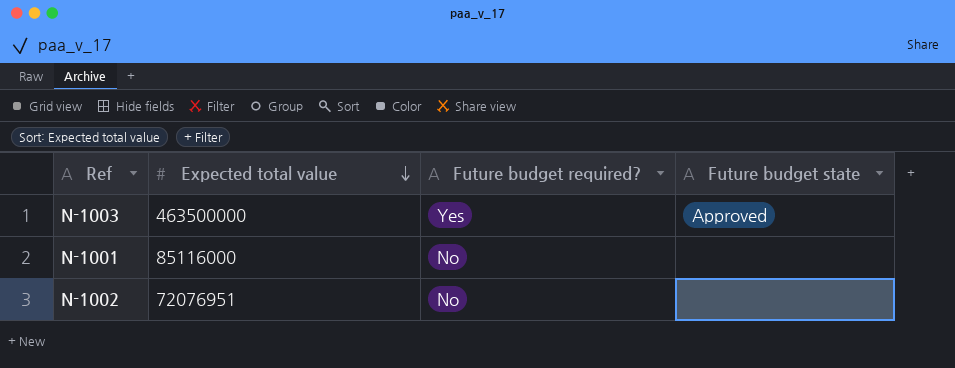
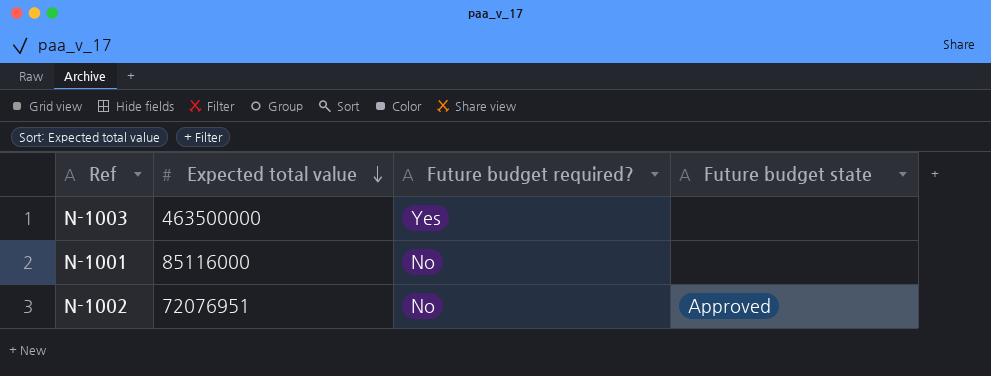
N-1003 | Future budget state: Approved -> none
N-1002 | Future budget state: none -> Approved

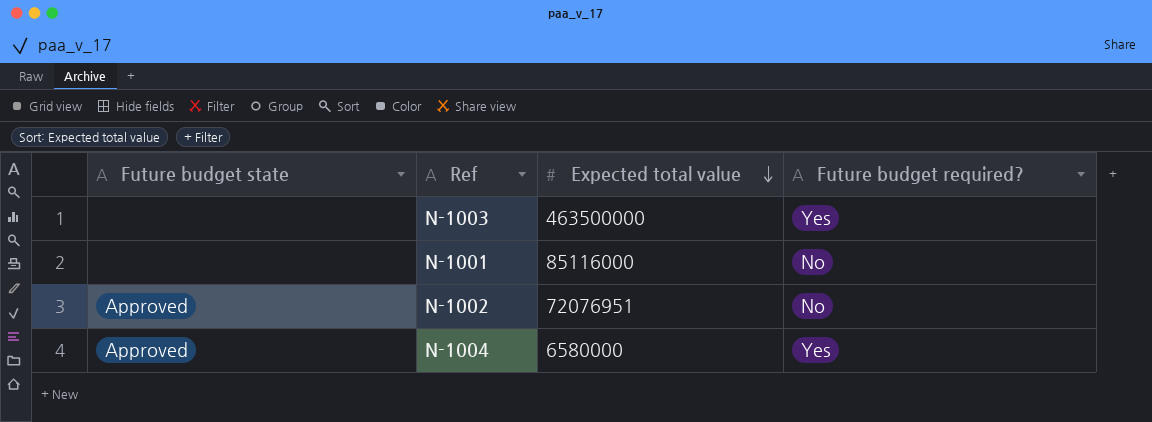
column Future budget state | position: 4 -> 1
row N-1004: none -> Approved | 6580000 | Yes

